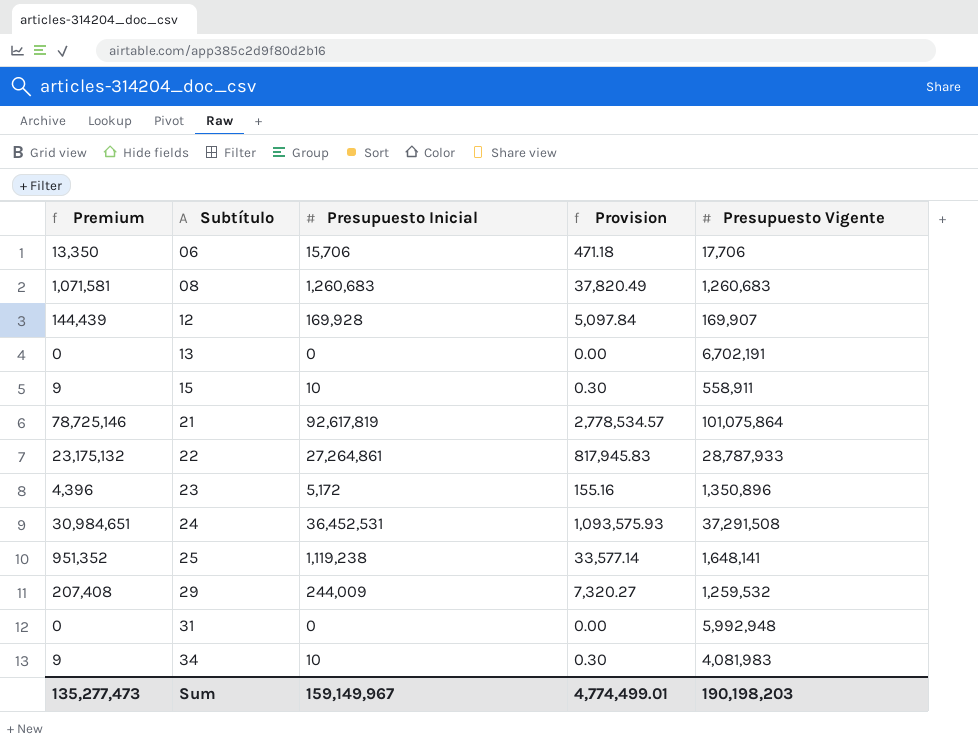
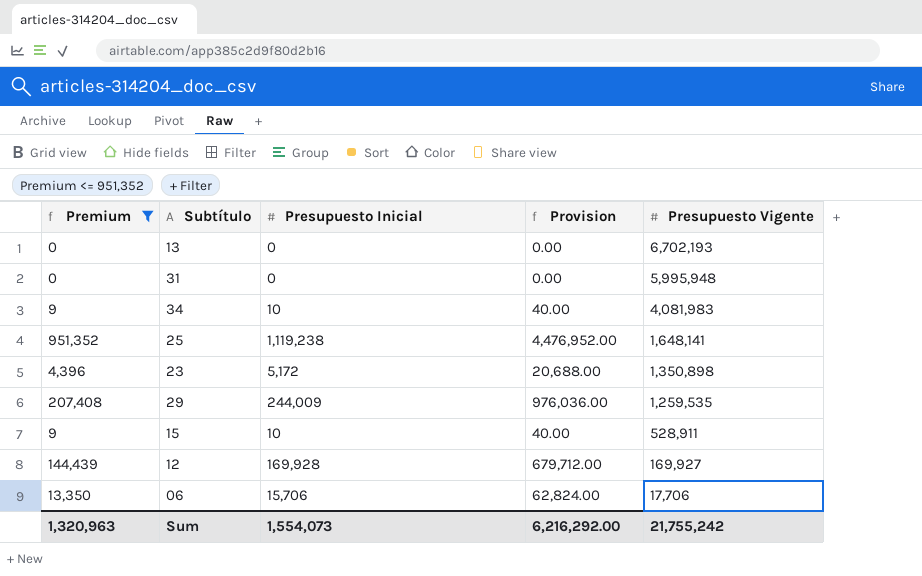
filter: none -> Premium <= 951,352
row order: Subtítulo ascending -> Presupuesto Vigente descending
column Provision | formula: [Presupuesto Inicial] * 0.03 -> [Presupuesto Inicial] * 4
13 | Presupuesto Vigente: 6,702,191 -> 6,702,193
31 | Presupuesto Vigente: 5,992,948 -> 5,995,948
23 | Presupuesto Vigente: 1,350,896 -> 1,350,898
29 | Presupuesto Vigente: 1,259,532 -> 1,259,535
15 | Presupuesto Vigente: 558,911 -> 528,911
12 | Presupuesto Vigente: 169,907 -> 169,927
Sum | Premium: 135,277,473 -> 1,320,963
Sum | Presupuesto Inicial: 159,149,967 -> 1,554,073
Sum | Provision: 4,774,499.01 -> 6,216,292.00
Sum | Presupuesto Vigente: 190,198,203 -> 21,755,242

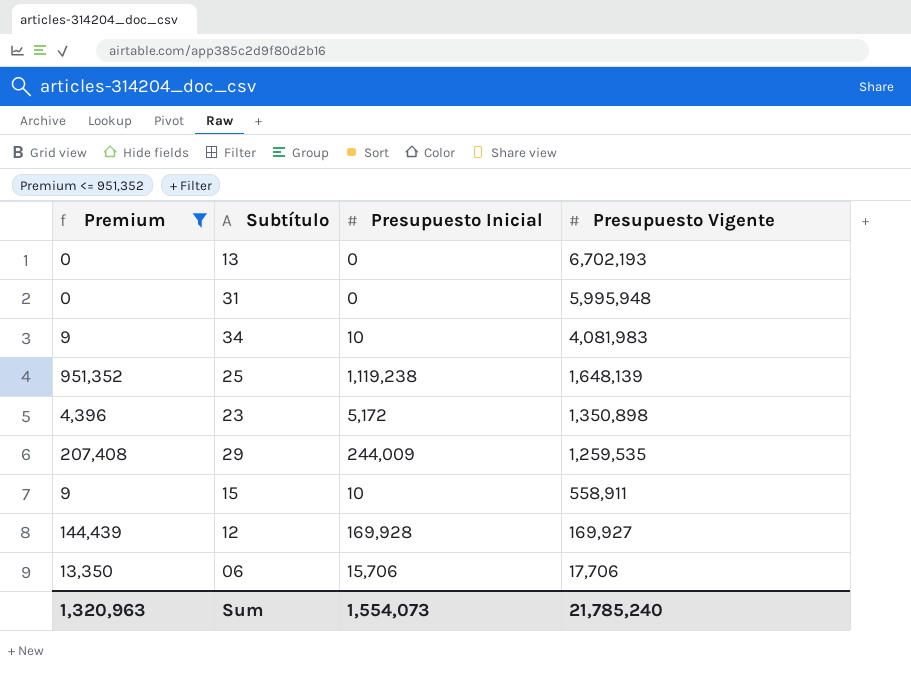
column Provision | formula: [Presupuesto Inicial] * 4 -> none
25 | Presupuesto Vigente: 1,648,141 -> 1,648,139
15 | Presupuesto Vigente: 528,911 -> 558,911
Sum | Presupuesto Vigente: 21,755,242 -> 21,785,240

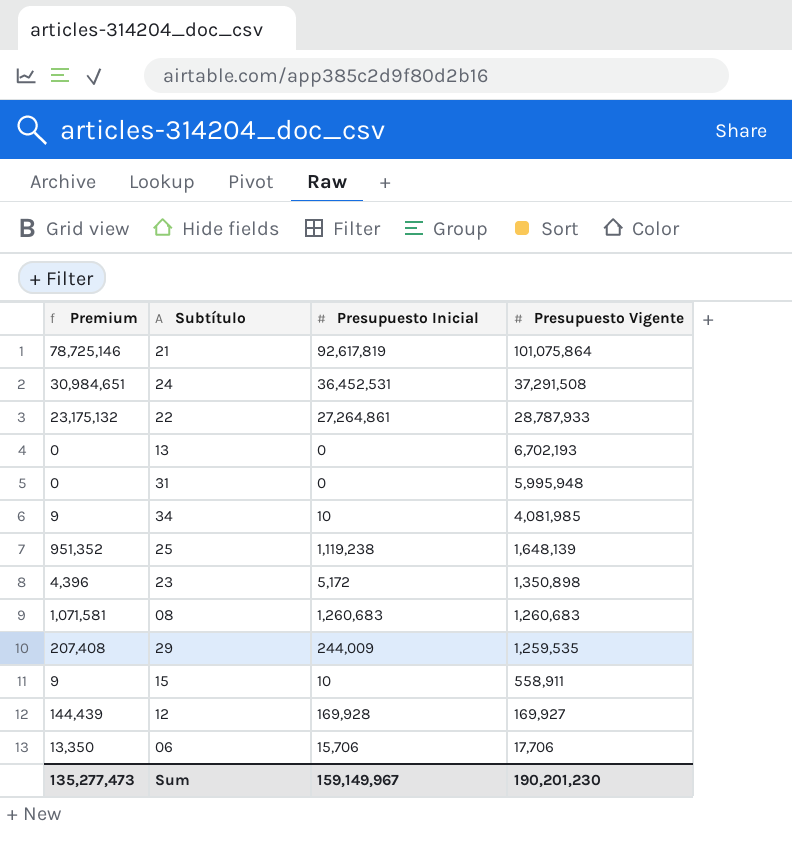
filter: Premium <= 951,352 -> none
34 | Presupuesto Vigente: 4,081,983 -> 4,081,985
Sum | Premium: 1,320,963 -> 135,277,473
Sum | Presupuesto Inicial: 1,554,073 -> 159,149,967
Sum | Presupuesto Vigente: 21,785,240 -> 190,201,230

